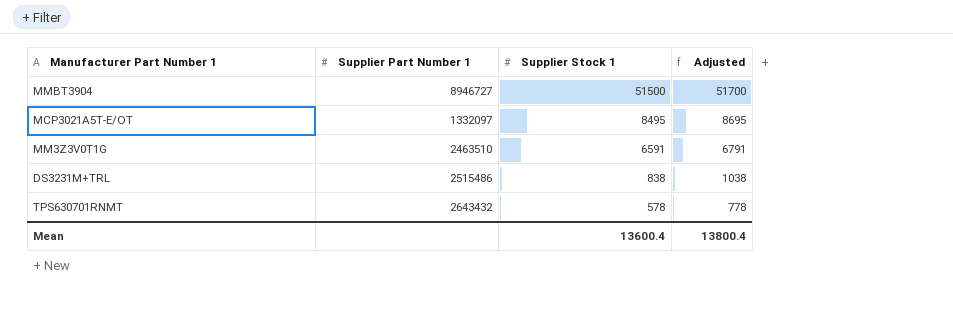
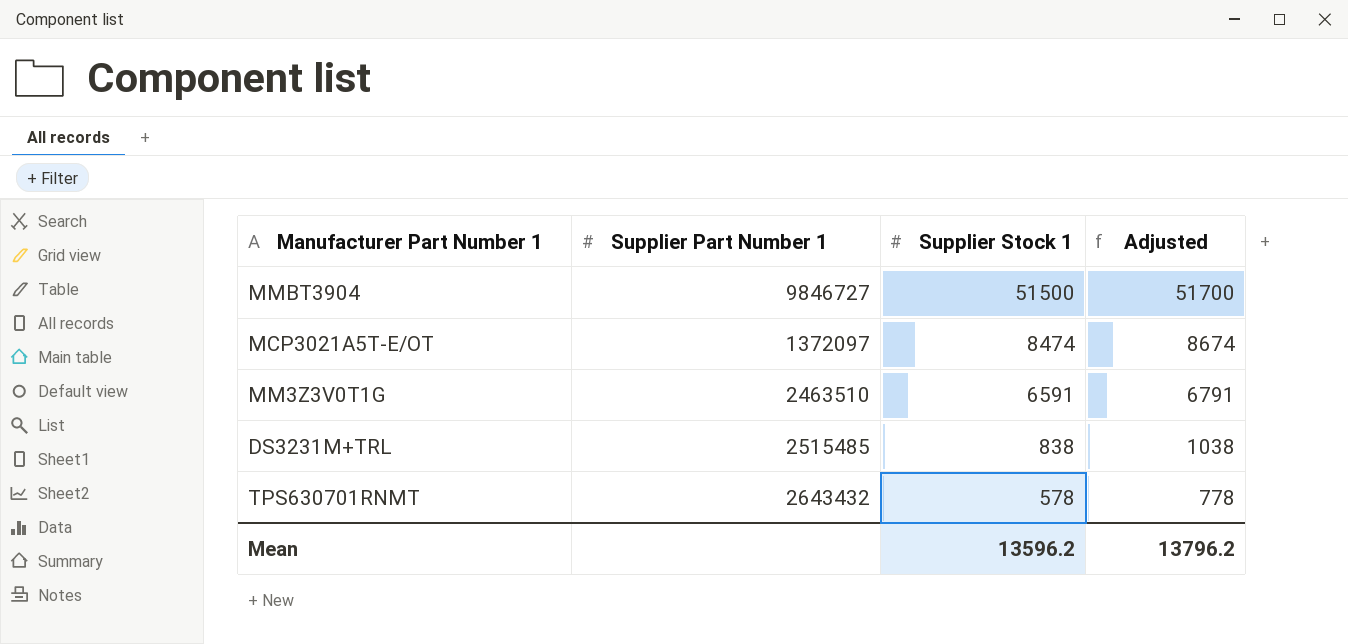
MMBT3904 | Supplier Part Number 1: 8946727 -> 9846727
MCP3021A5T-E/OT | Supplier Part Number 1: 1332097 -> 1372097
MCP3021A5T-E/OT | Supplier Stock 1: 8495 -> 8474
MCP3021A5T-E/OT | Adjusted: 8695 -> 8674
DS3231M+TRL | Supplier Part Number 1: 2515486 -> 2515485
Mean | Supplier Stock 1: 13600.4 -> 13596.2
Mean | Adjusted: 13800.4 -> 13796.2

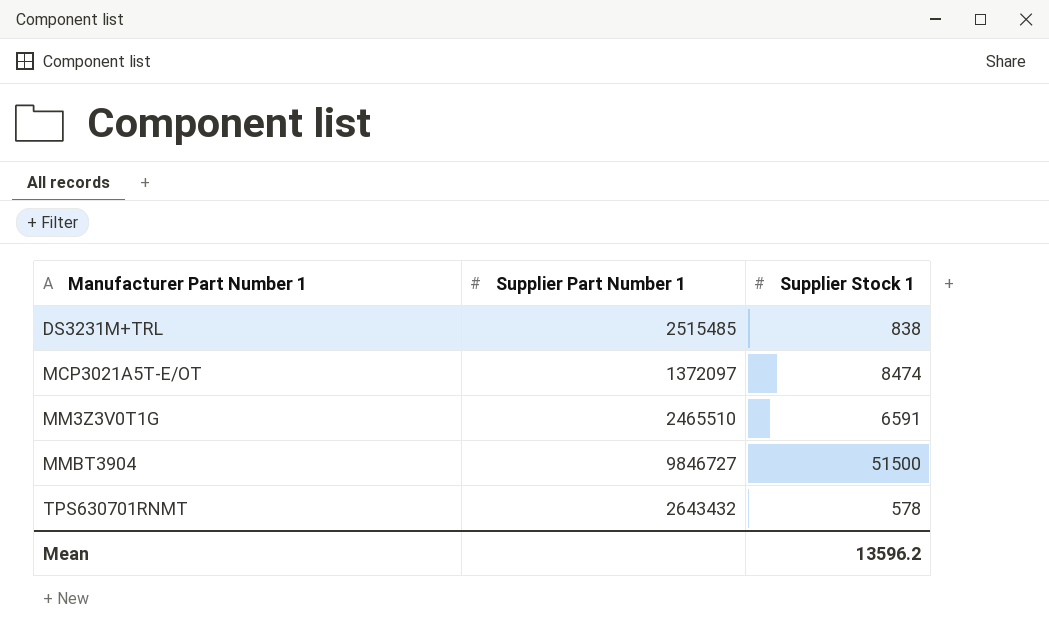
row order: Supplier Stock 1 descending -> Manufacturer Part Number 1 ascending
column Adjusted | formula: [Supplier Stock 1] + 200 -> none
MM3Z3V0T1G | Supplier Part Number 1: 2463510 -> 2465510

